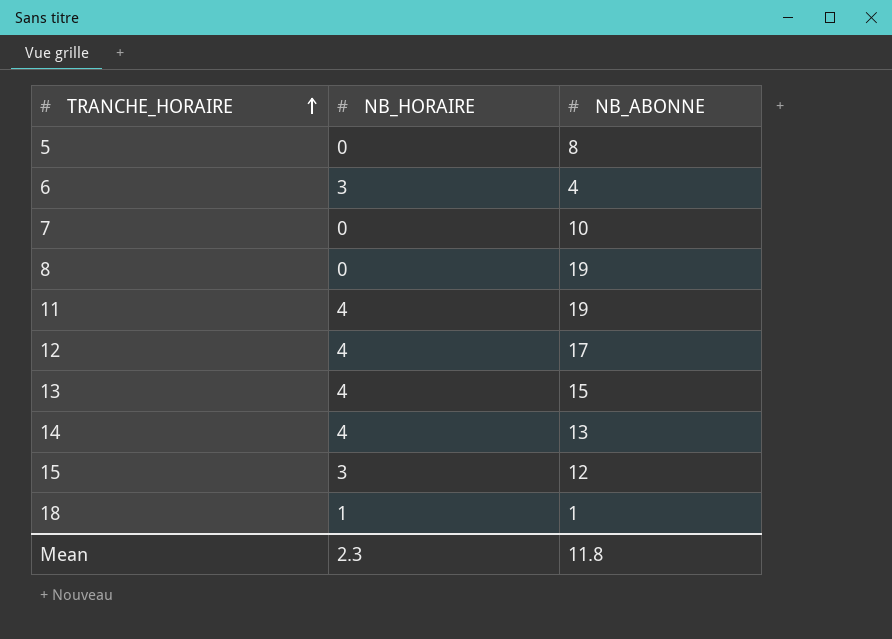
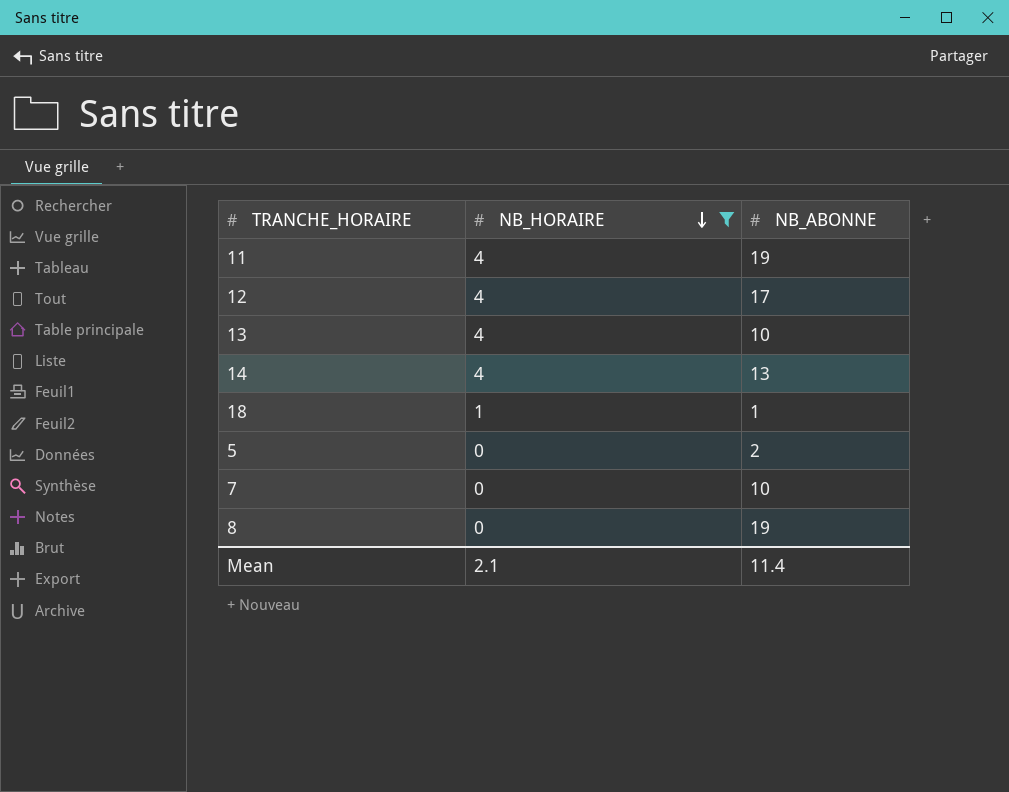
filter: none -> NB_HORAIRE != 3
row order: TRANCHE_HORAIRE ascending -> NB_HORAIRE descending
13 | NB_ABONNE: 15 -> 10
5 | NB_ABONNE: 8 -> 2
Mean | NB_HORAIRE: 2.3 -> 2.1
Mean | NB_ABONNE: 11.8 -> 11.4

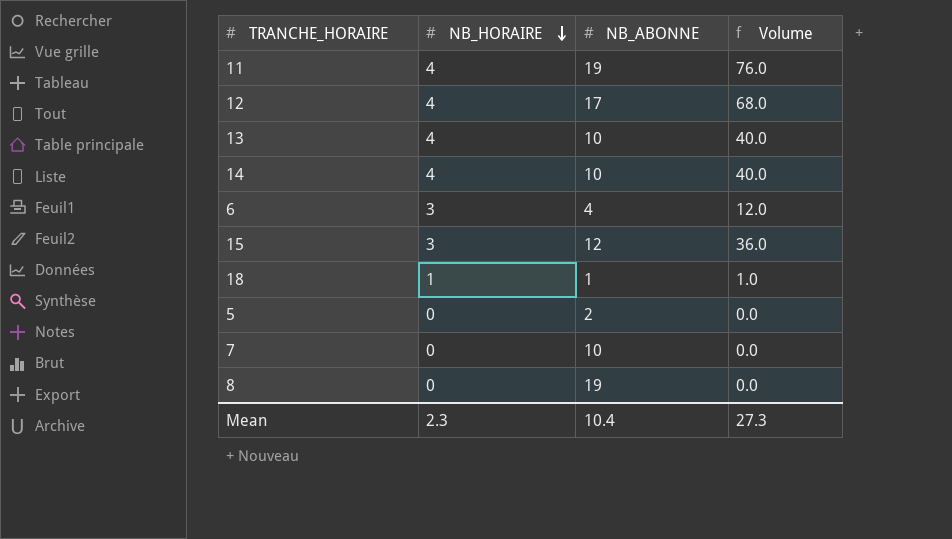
filter: NB_HORAIRE != 3 -> none
column Volume | formula: none -> [NB_HORAIRE] * [NB_ABONNE]
14 | NB_ABONNE: 13 -> 10
Mean | NB_HORAIRE: 2.1 -> 2.3
Mean | NB_ABONNE: 11.4 -> 10.4

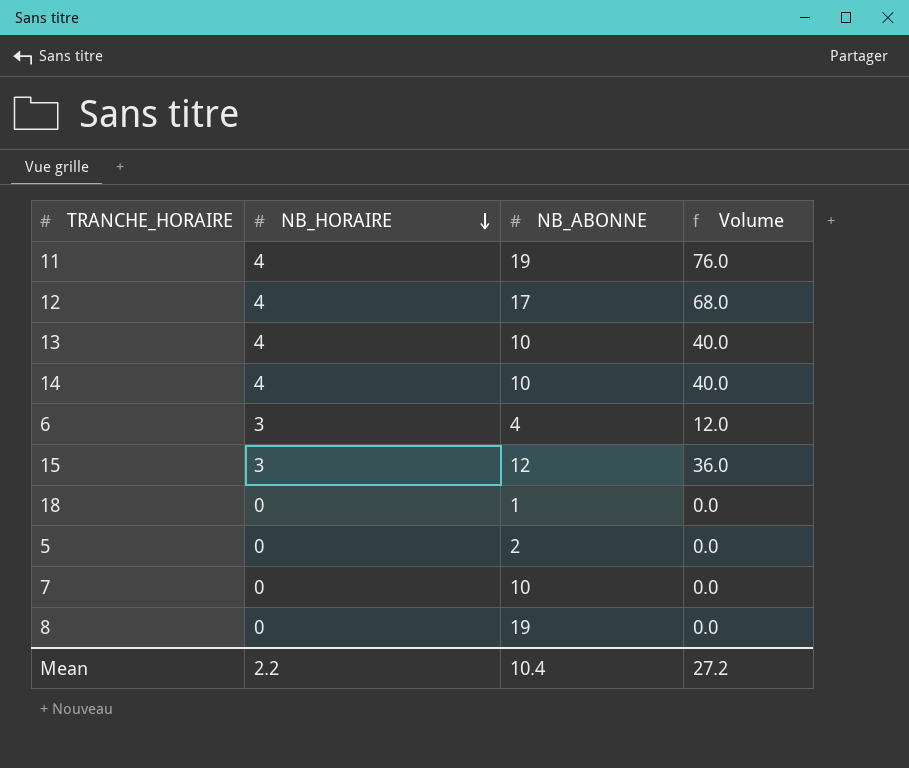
18 | NB_HORAIRE: 1 -> 0
18 | Volume: 1.0 -> 0.0
Mean | NB_HORAIRE: 2.3 -> 2.2
Mean | Volume: 27.3 -> 27.2

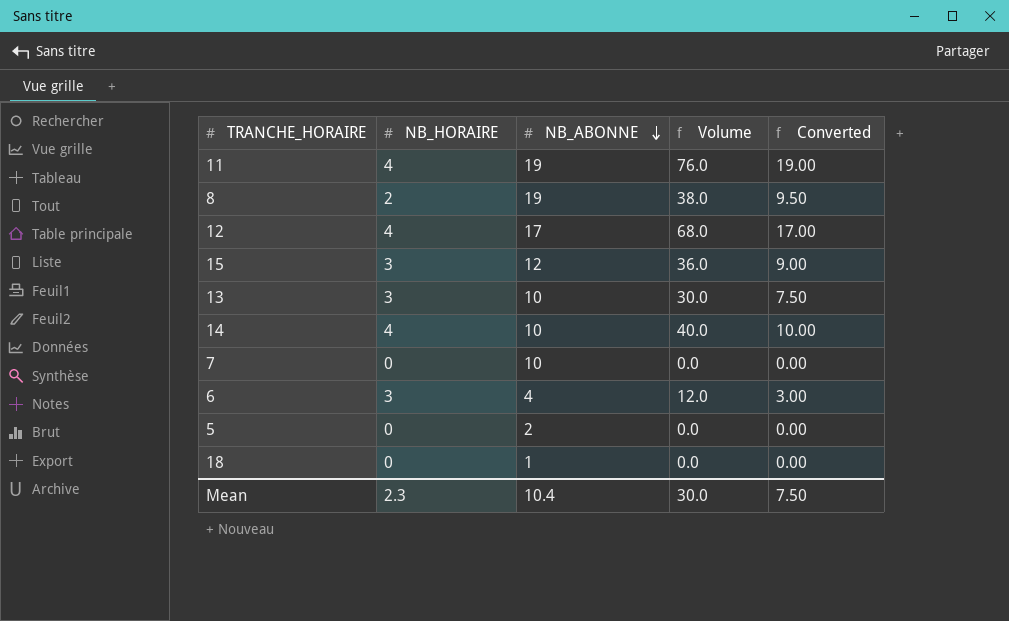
row order: NB_HORAIRE descending -> NB_ABONNE descending
column Converted | formula: none -> [Volume] * 0.25
8 | NB_HORAIRE: 0 -> 2
8 | Volume: 0.0 -> 38.0
13 | NB_HORAIRE: 4 -> 3
13 | Volume: 40.0 -> 30.0
Mean | NB_HORAIRE: 2.2 -> 2.3
Mean | Volume: 27.2 -> 30.0

